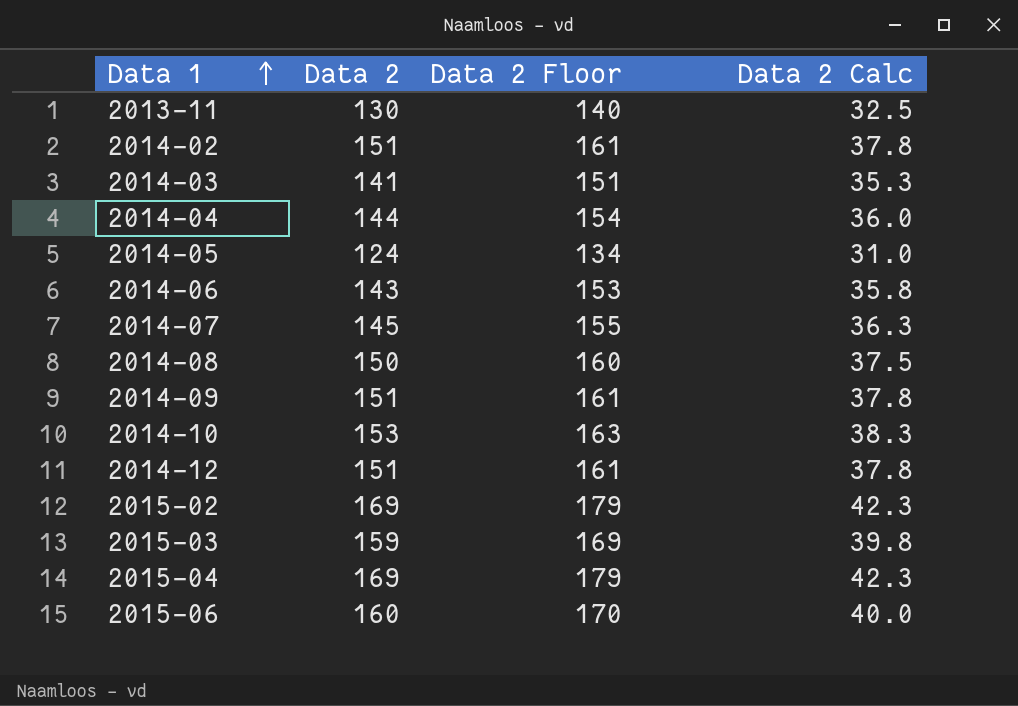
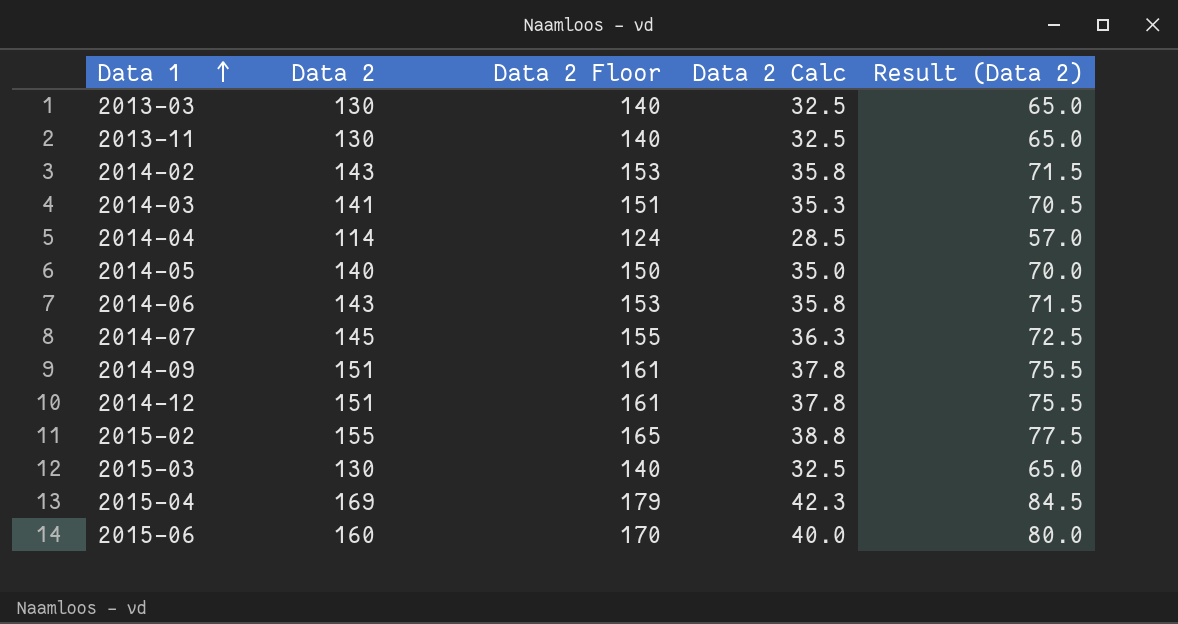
column Result (Data 2) | formula: none -> [Data 2] * 0.5
row 2014-08: 150 | 160 | 37.5 -> none
row 2014-10: 153 | 163 | 38.3 -> none
row 2013-03: none -> 130 | 140 | 32.5 | 65.0
2014-02 | Data 2: 151 -> 143
2014-02 | Data 2 Floor: 161 -> 153
2014-02 | Data 2 Calc: 37.8 -> 35.8
2014-04 | Data 2: 144 -> 114
2014-04 | Data 2 Floor: 154 -> 124
2014-04 | Data 2 Calc: 36.0 -> 28.5
2014-05 | Data 2: 124 -> 140
2014-05 | Data 2 Floor: 134 -> 150
2014-05 | Data 2 Calc: 31.0 -> 35.0
2015-02 | Data 2: 169 -> 155
2015-02 | Data 2 Floor: 179 -> 165
2015-02 | Data 2 Calc: 42.3 -> 38.8
2015-03 | Data 2: 159 -> 130
2015-03 | Data 2 Floor: 169 -> 140
2015-03 | Data 2 Calc: 39.8 -> 32.5

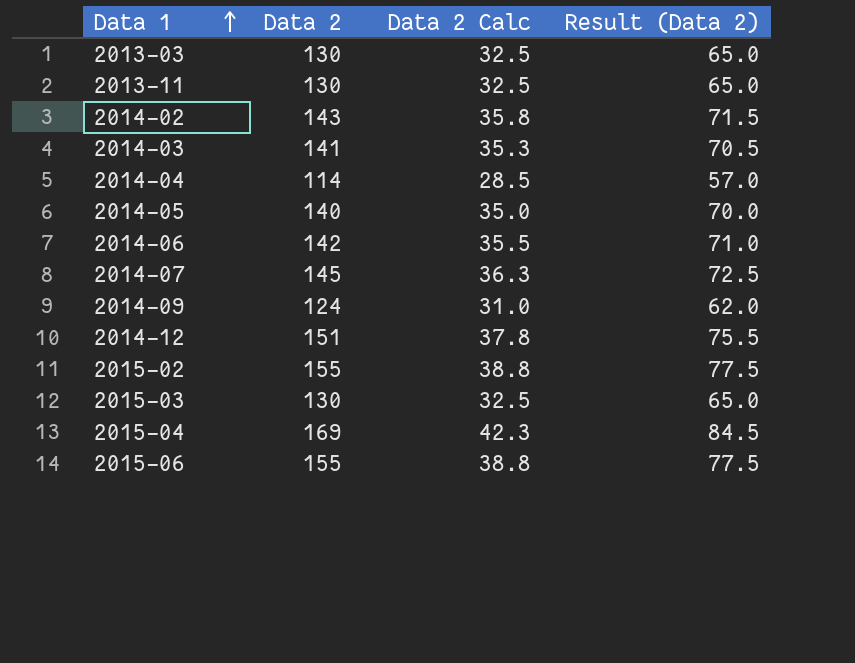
column Data 2 Floor | formula: [Data 2] + 10 -> none
2014-06 | Data 2: 143 -> 142
2014-06 | Data 2 Calc: 35.8 -> 35.5
2014-06 | Result (Data 2): 71.5 -> 71.0
2014-09 | Data 2: 151 -> 124
2014-09 | Data 2 Calc: 37.8 -> 31.0
2014-09 | Result (Data 2): 75.5 -> 62.0
2015-06 | Data 2: 160 -> 155
2015-06 | Data 2 Calc: 40.0 -> 38.8
2015-06 | Result (Data 2): 80.0 -> 77.5

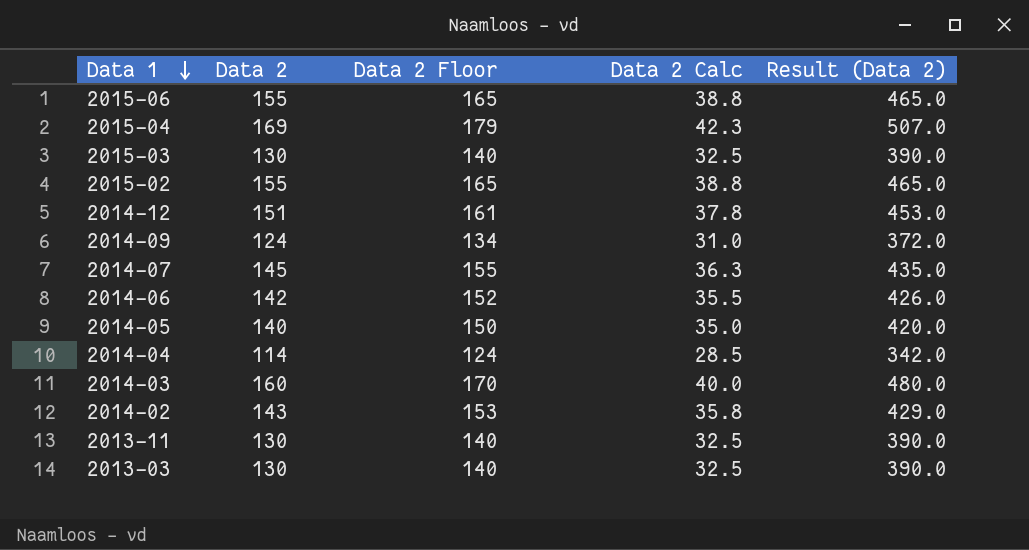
row order: Data 1 ascending -> Data 1 descending
column Data 2 Floor | formula: none -> [Data 2] + 10
column Result (Data 2) | formula: [Data 2] * 0.5 -> [Data 2] * 3
2014-03 | Data 2: 141 -> 160
2014-03 | Data 2 Calc: 35.3 -> 40.0

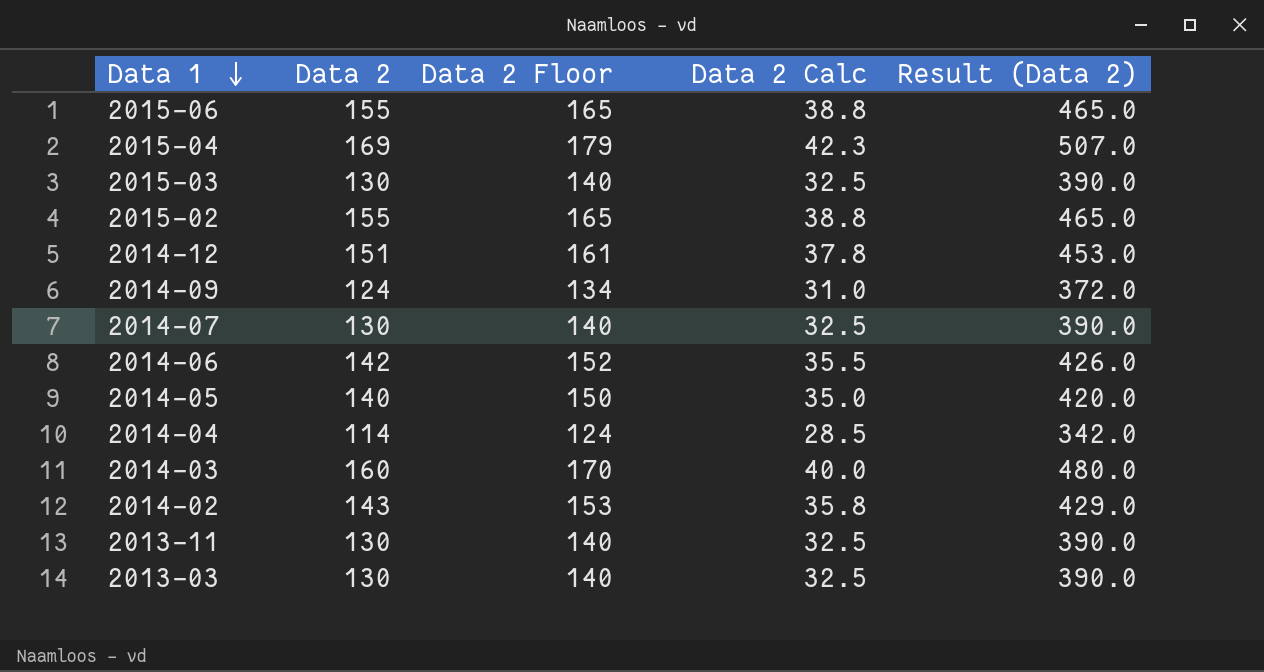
2014-07 | Data 2: 145 -> 130
2014-07 | Data 2 Floor: 155 -> 140
2014-07 | Data 2 Calc: 36.3 -> 32.5
2014-07 | Result (Data 2): 435.0 -> 390.0

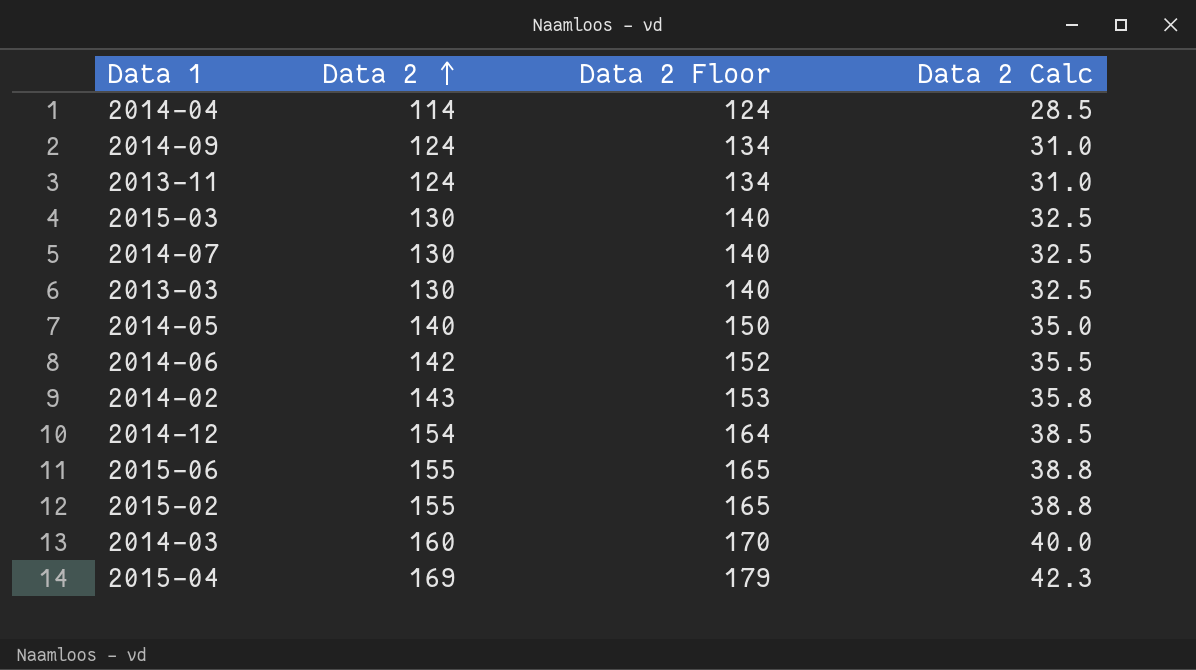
row order: Data 1 descending -> Data 2 ascending
column Result (Data 2) | formula: [Data 2] * 3 -> none
2013-11 | Data 2: 130 -> 124
2013-11 | Data 2 Floor: 140 -> 134
2013-11 | Data 2 Calc: 32.5 -> 31.0
2014-12 | Data 2: 151 -> 154
2014-12 | Data 2 Floor: 161 -> 164
2014-12 | Data 2 Calc: 37.8 -> 38.5

